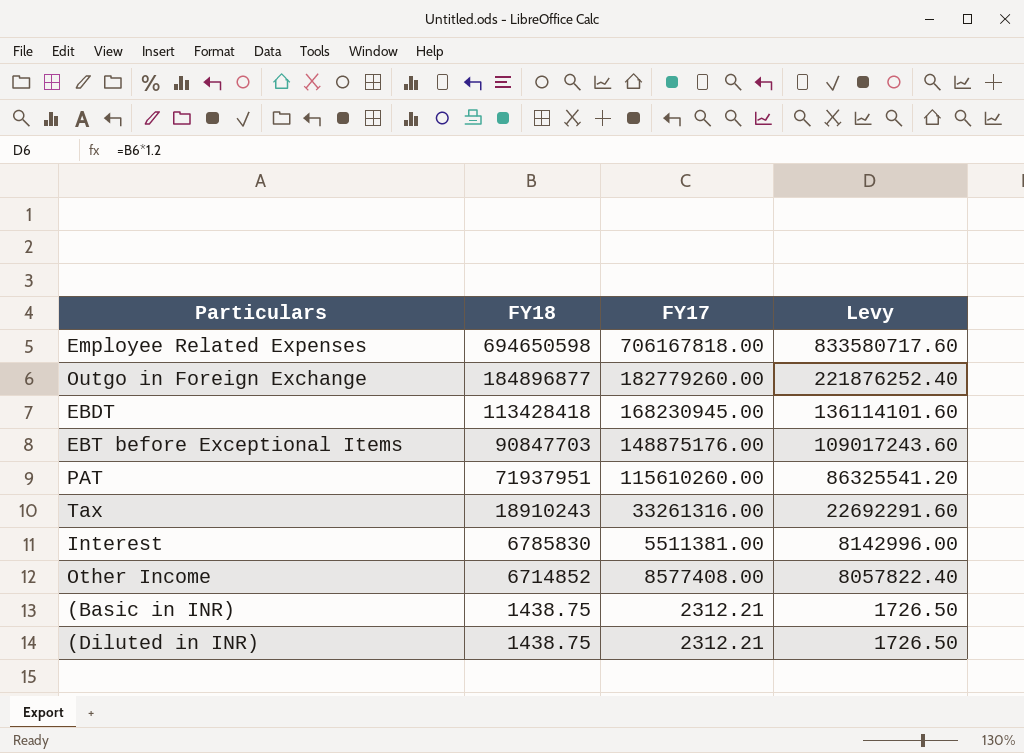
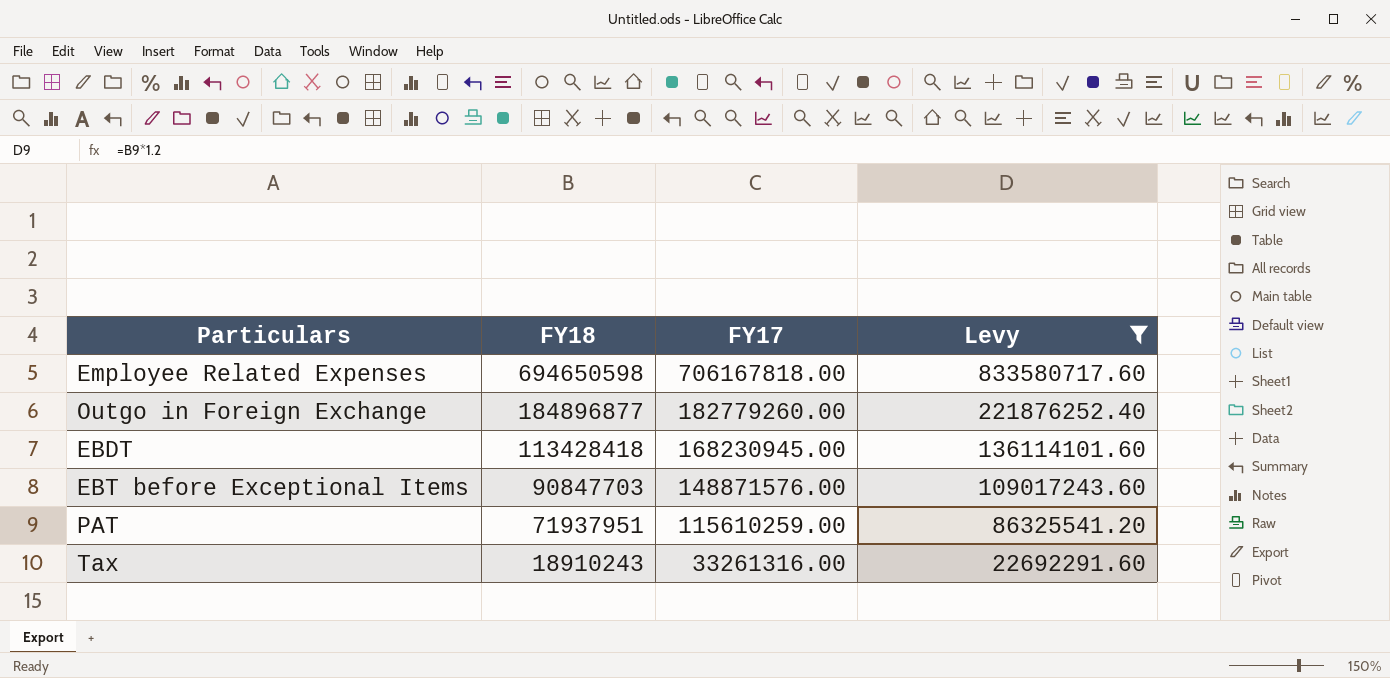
filter: none -> Levy >= 22692291.60
EBT before Exceptional Items | FY17: 148875176.00 -> 148871576.00
PAT | FY17: 115610260.00 -> 115610259.00

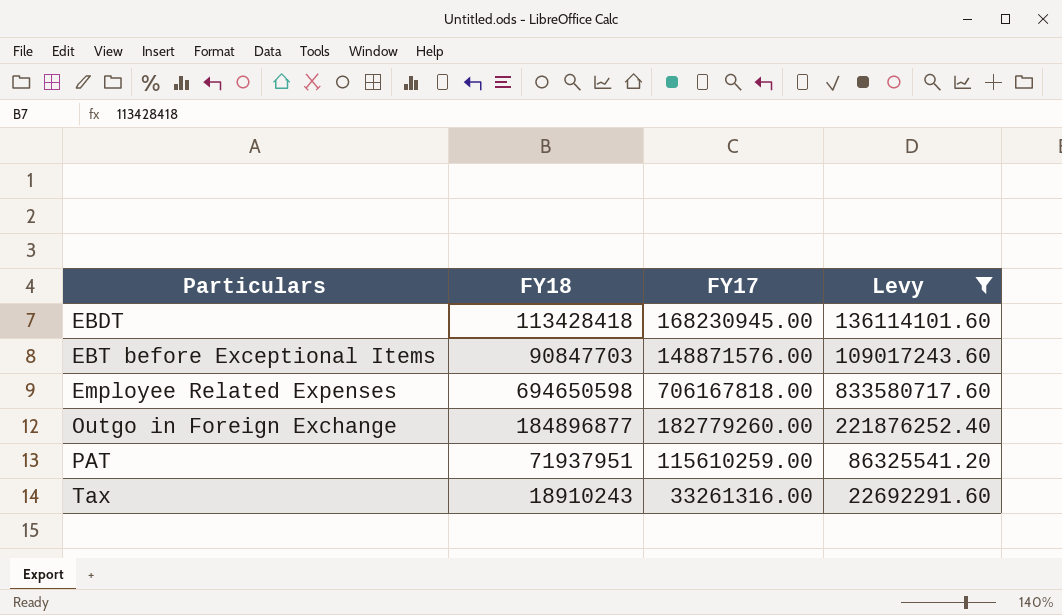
row order: FY18 descending -> Particulars ascending

